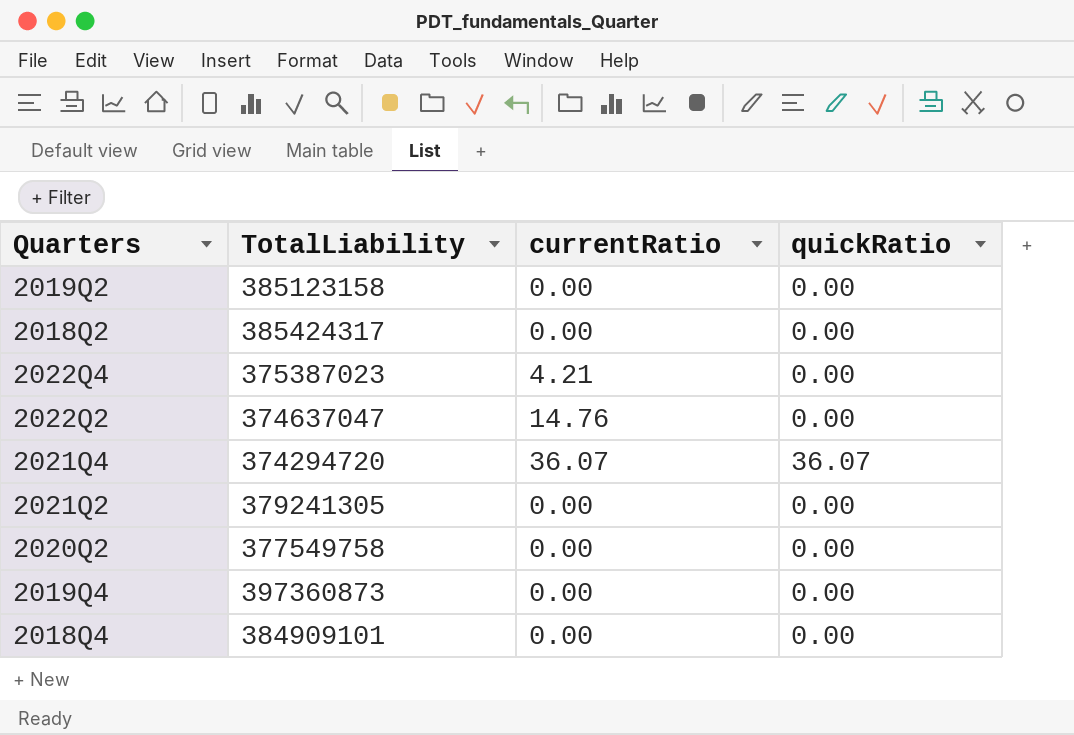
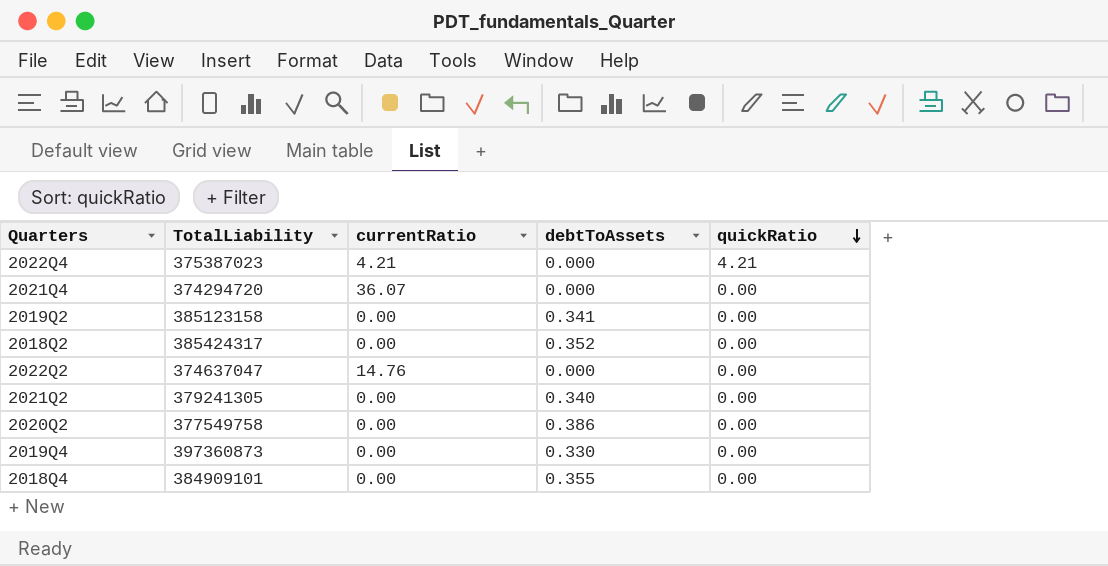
row order: none -> quickRatio descending
column debtToAssets | position: none -> 4
2022Q4 | quickRatio: 0.00 -> 4.21
2021Q4 | quickRatio: 36.07 -> 0.00

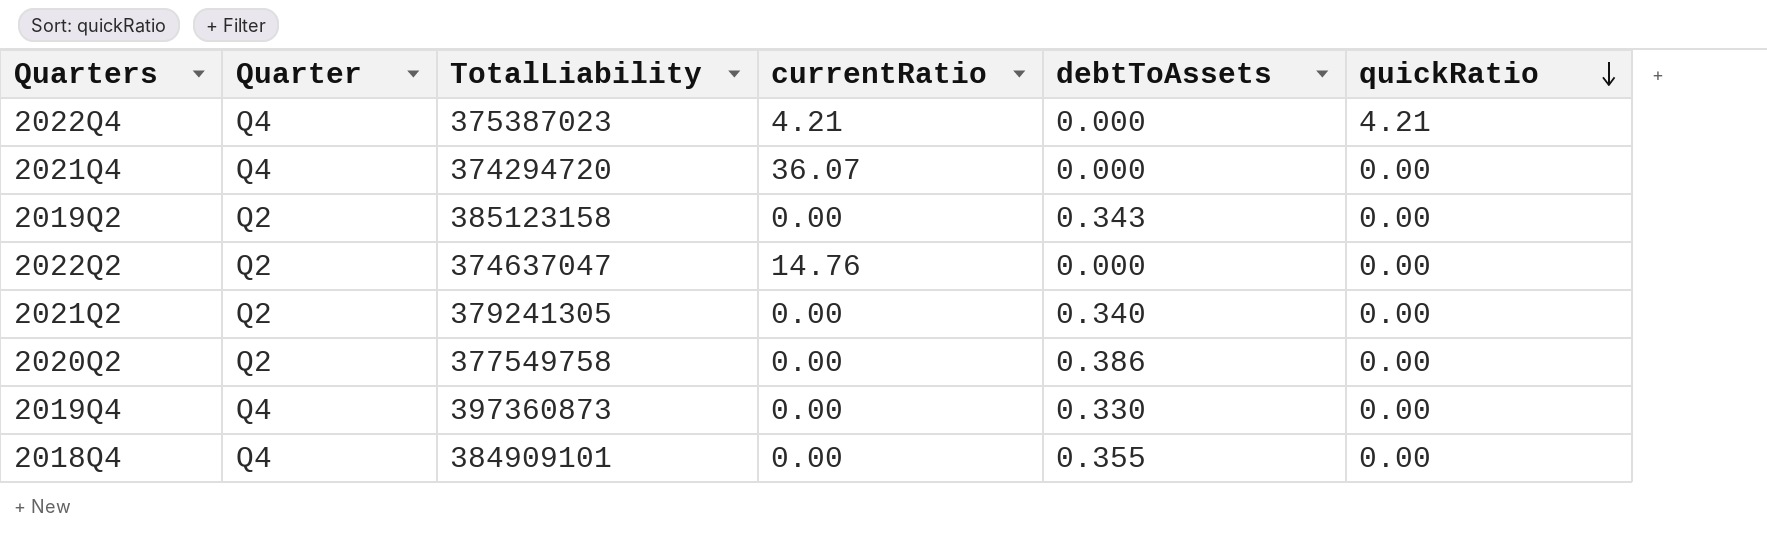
column Quarter | position: none -> 2
row 2018Q2: 385424317 | 0.00 | 0.352 | 0.00 -> none
2019Q2 | debtToAssets: 0.341 -> 0.343

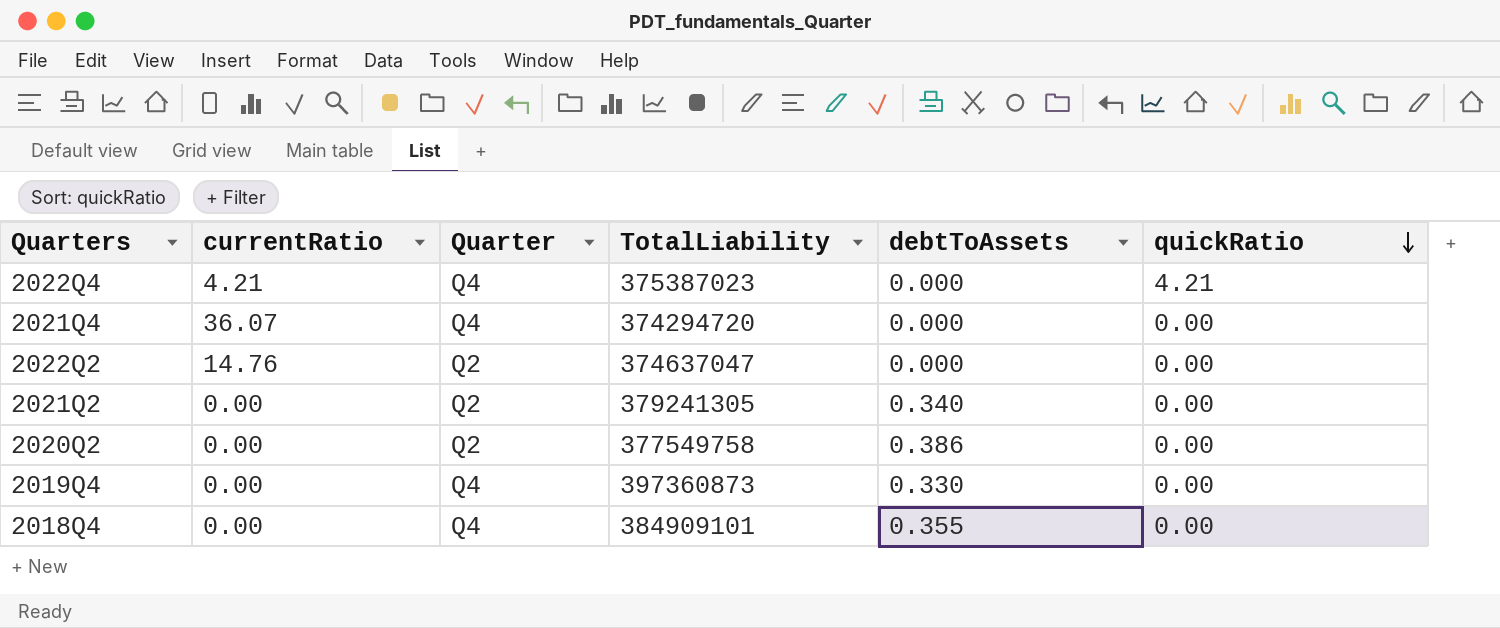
column currentRatio | position: 4 -> 2
row 2019Q2: Q2 | 385123158 | 0.00 | 0.343 | 0.00 -> none

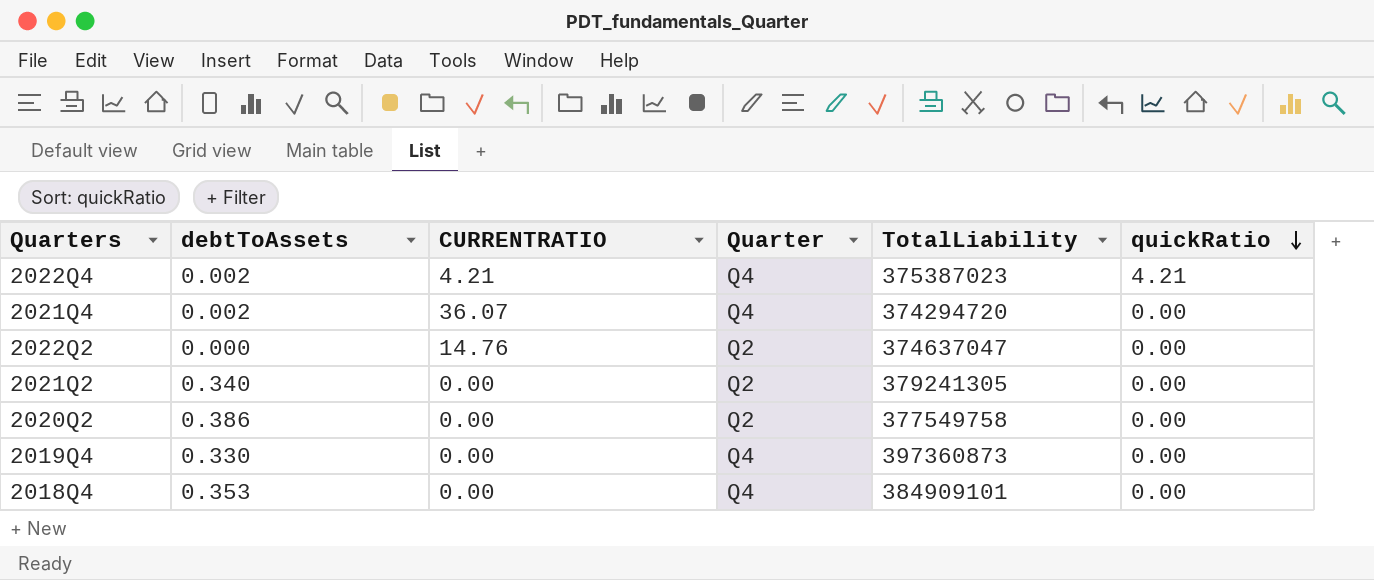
column debtToAssets | position: 5 -> 2
column name: currentRatio -> CURRENTRATIO
2022Q4 | debtToAssets: 0.000 -> 0.002
2021Q4 | debtToAssets: 0.000 -> 0.002
2018Q4 | debtToAssets: 0.355 -> 0.353

